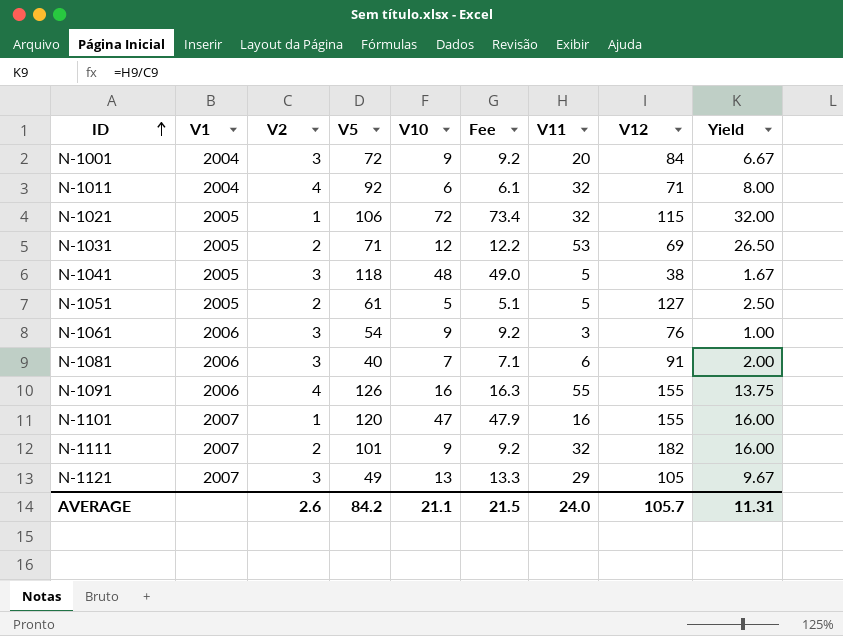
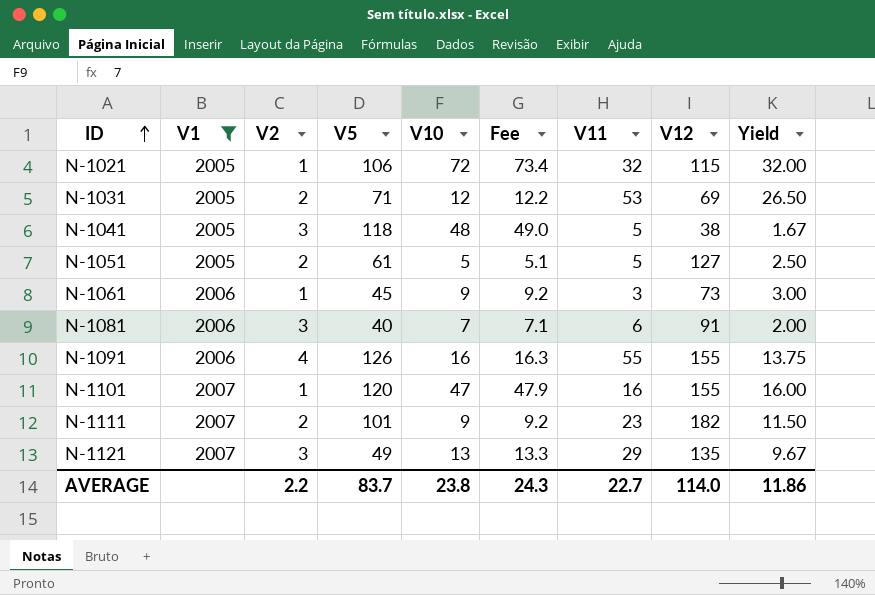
filter: none -> V1 != 2004
N-1061 | V2: 3 -> 1
N-1061 | V5: 54 -> 45
N-1061 | V12: 76 -> 73
N-1061 | Yield: 1.00 -> 3.00
N-1111 | V11: 32 -> 23
N-1111 | Yield: 16.00 -> 11.50
N-1121 | V12: 105 -> 135
AVERAGE | V2: 2.6 -> 2.2
AVERAGE | V5: 84.2 -> 83.7
AVERAGE | V10: 21.1 -> 23.8
AVERAGE | Fee: 21.5 -> 24.3
AVERAGE | V11: 24.0 -> 22.7
AVERAGE | V12: 105.7 -> 114.0
AVERAGE | Yield: 11.31 -> 11.86

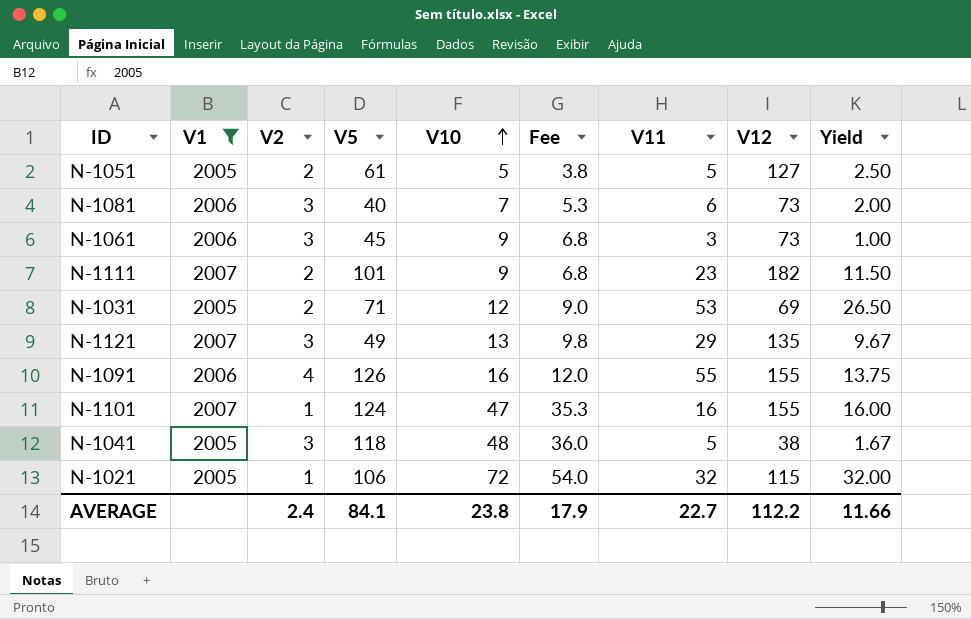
row order: ID ascending -> V10 ascending
column Fee | formula: [V10] * 1.02 -> [V10] * 0.75
N-1081 | V12: 91 -> 73
N-1061 | V2: 1 -> 3
N-1061 | Yield: 3.00 -> 1.00
N-1101 | V5: 120 -> 124
AVERAGE | V2: 2.2 -> 2.4
AVERAGE | V5: 83.7 -> 84.1
AVERAGE | Fee: 24.3 -> 17.9
AVERAGE | V12: 114.0 -> 112.2
AVERAGE | Yield: 11.86 -> 11.66

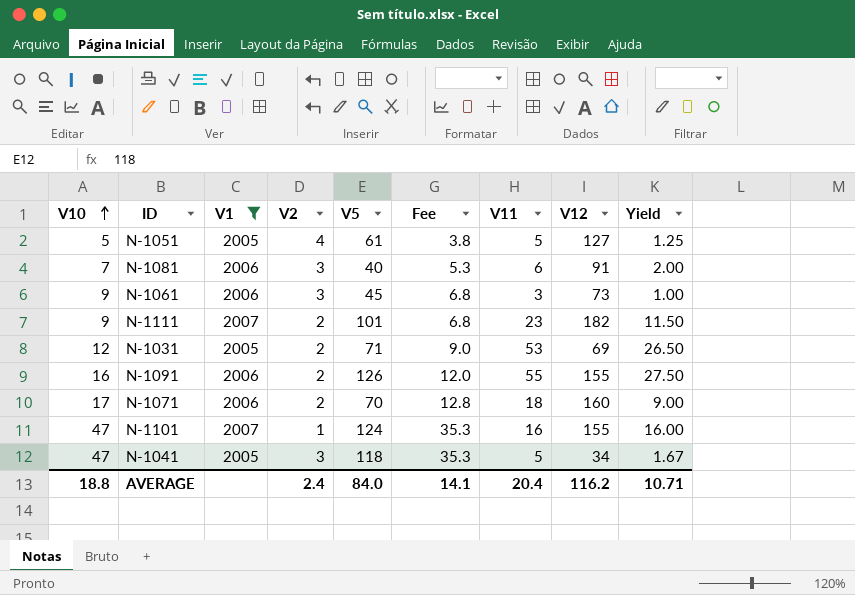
column V10 | position: 5 -> 1
row N-1121: 2007 | 3 | 49 | 13 | 9.8 | 29 | 135 | 9.67 -> none
row N-1021: 2005 | 1 | 106 | 72 | 54.0 | 32 | 115 | 32.00 -> none
N-1051 | V2: 2 -> 4
N-1051 | Yield: 2.50 -> 1.25
N-1081 | V12: 73 -> 91
N-1091 | V2: 4 -> 2
N-1091 | Yield: 13.75 -> 27.50
row N-1071: none -> 17 | 2006 | 2 | 70 | 12.8 | 18 | 160 | 9.00
N-1041 | V10: 48 -> 47
N-1041 | Fee: 36.0 -> 35.3
N-1041 | V12: 38 -> 34
AVERAGE | V10: 23.8 -> 18.8
AVERAGE | V5: 84.1 -> 84.0
AVERAGE | Fee: 17.9 -> 14.1
AVERAGE | V11: 22.7 -> 20.4
AVERAGE | V12: 112.2 -> 116.2
AVERAGE | Yield: 11.66 -> 10.71

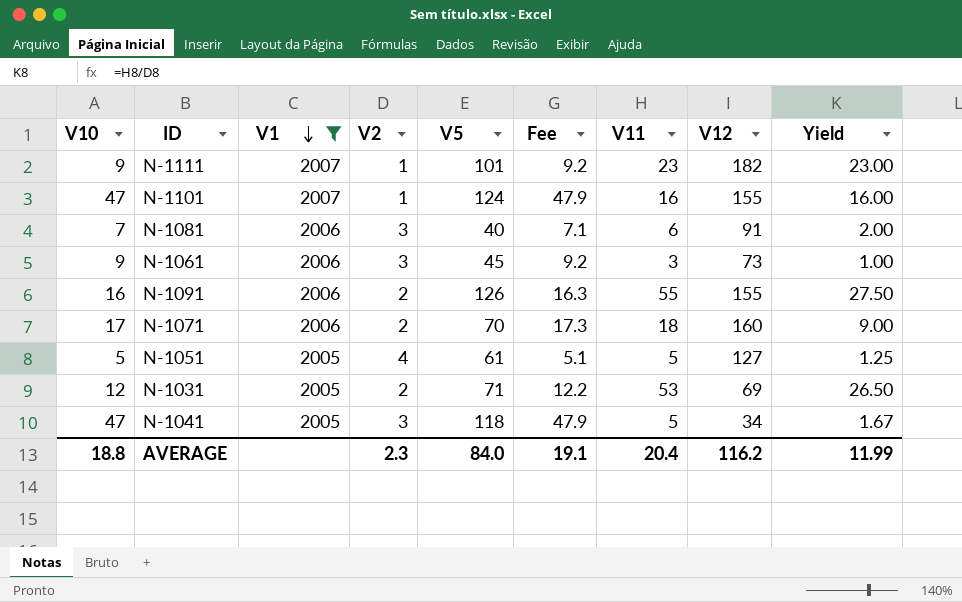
row order: V10 ascending -> V1 descending
column Fee | formula: [V10] * 0.75 -> [V10] * 1.02
N-1111 | V2: 2 -> 1
N-1111 | Yield: 11.50 -> 23.00
AVERAGE | V2: 2.4 -> 2.3
AVERAGE | Fee: 14.1 -> 19.1
AVERAGE | Yield: 10.71 -> 11.99

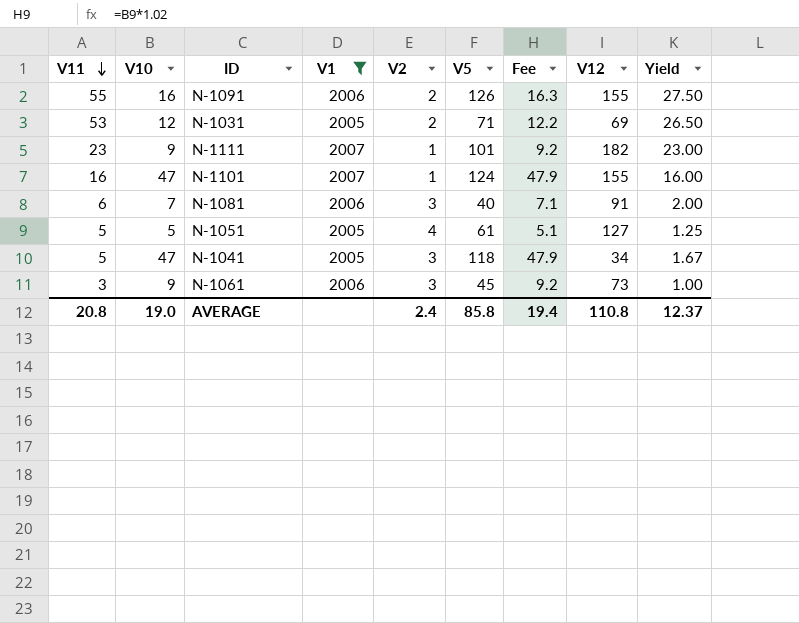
row order: V1 descending -> V11 descending
column V11 | position: 7 -> 1
row N-1071: 17 | 2006 | 2 | 70 | 17.3 | 18 | 160 | 9.00 -> none
AVERAGE | V11: 20.4 -> 20.8
AVERAGE | V10: 18.8 -> 19.0
AVERAGE | V2: 2.3 -> 2.4
AVERAGE | V5: 84.0 -> 85.8
AVERAGE | Fee: 19.1 -> 19.4
AVERAGE | V12: 116.2 -> 110.8
AVERAGE | Yield: 11.99 -> 12.37

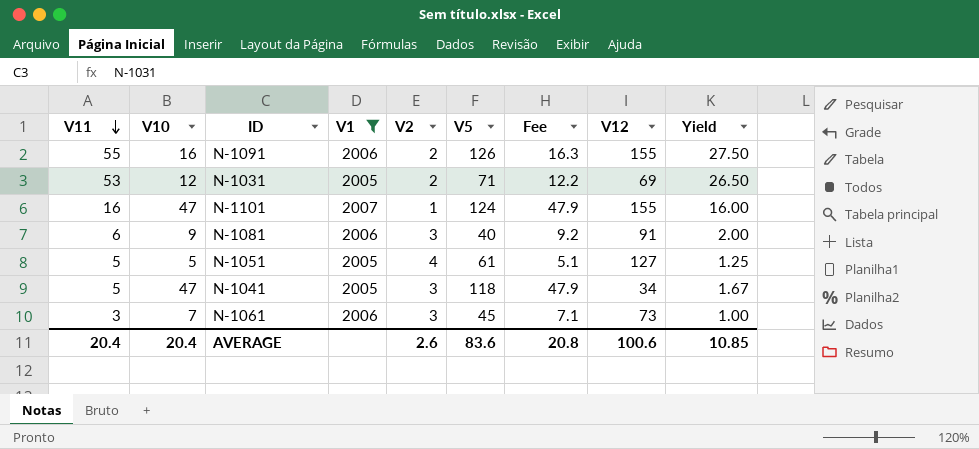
row N-1111: 23 | 9 | 2007 | 1 | 101 | 9.2 | 182 | 23.00 -> none
N-1081 | V10: 7 -> 9
N-1081 | Fee: 7.1 -> 9.2
N-1061 | V10: 9 -> 7
N-1061 | Fee: 9.2 -> 7.1
AVERAGE | V11: 20.8 -> 20.4
AVERAGE | V10: 19.0 -> 20.4
AVERAGE | V2: 2.4 -> 2.6
AVERAGE | V5: 85.8 -> 83.6
AVERAGE | Fee: 19.4 -> 20.8
AVERAGE | V12: 110.8 -> 100.6
AVERAGE | Yield: 12.37 -> 10.85

